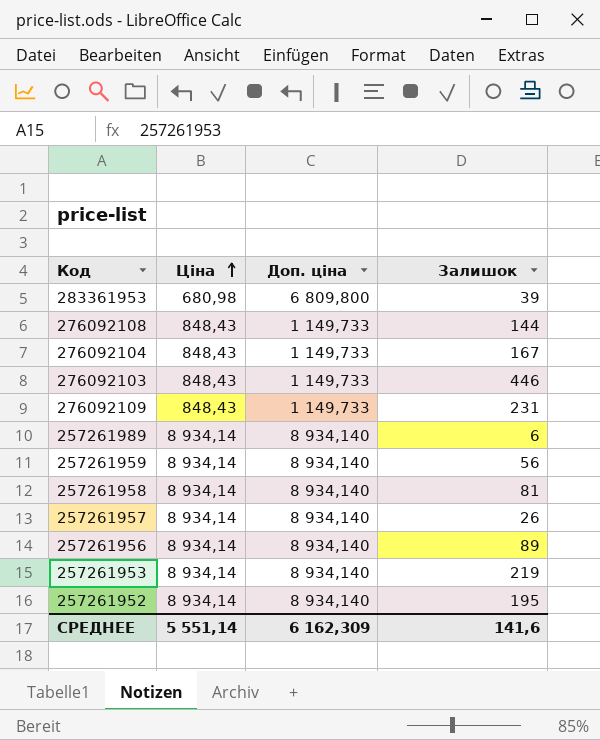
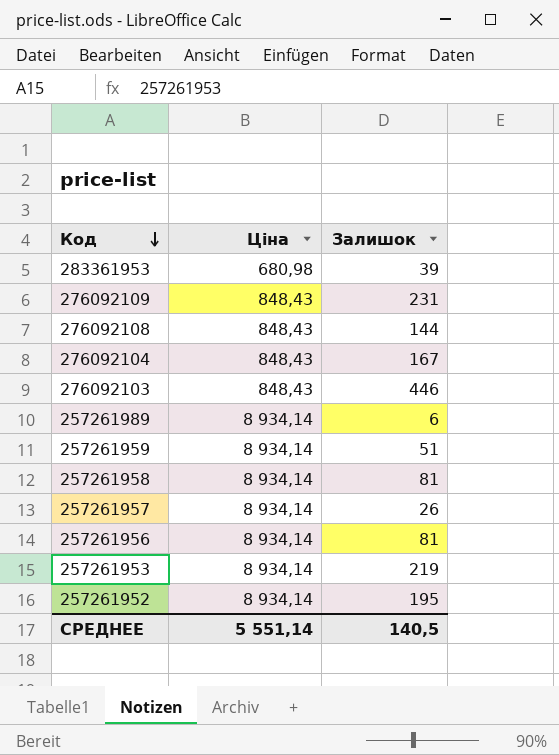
row order: Ціна ascending -> Код descending
column Доп. ціна | position: 3 -> none
257261959 | Залишок: 56 -> 51
257261956 | Залишок: 89 -> 81
СРЕДНЕЕ | Залишок: 141,6 -> 140,5

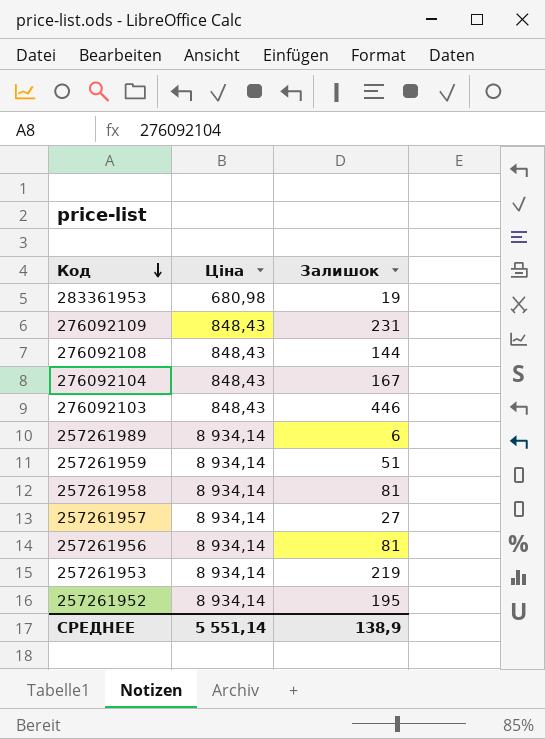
283361953 | Залишок: 39 -> 19
257261957 | Залишок: 26 -> 27
СРЕДНЕЕ | Залишок: 140,5 -> 138,9

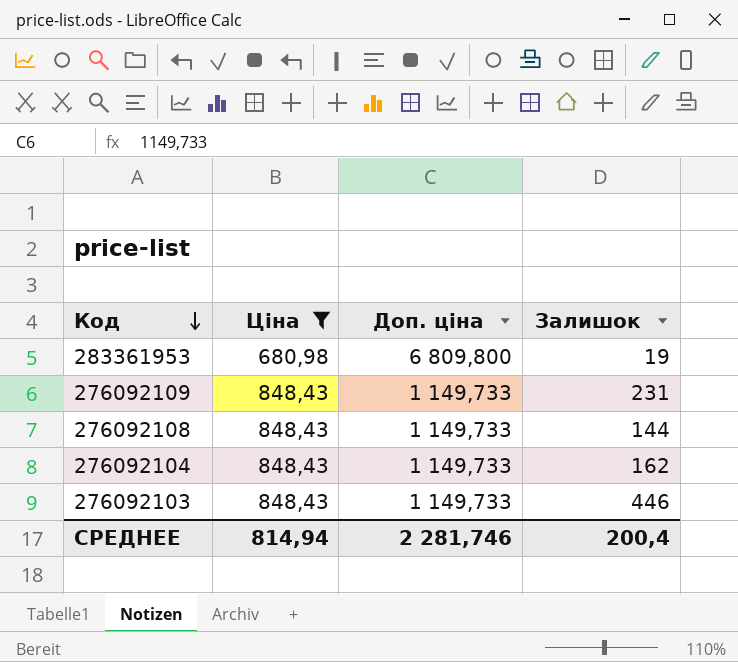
filter: none -> Ціна != 8 934,14
column Доп. ціна | position: none -> 3
276092104 | Залишок: 167 -> 162
СРЕДНЕЕ | Ціна: 5 551,14 -> 814,94
СРЕДНЕЕ | Залишок: 138,9 -> 200,4

